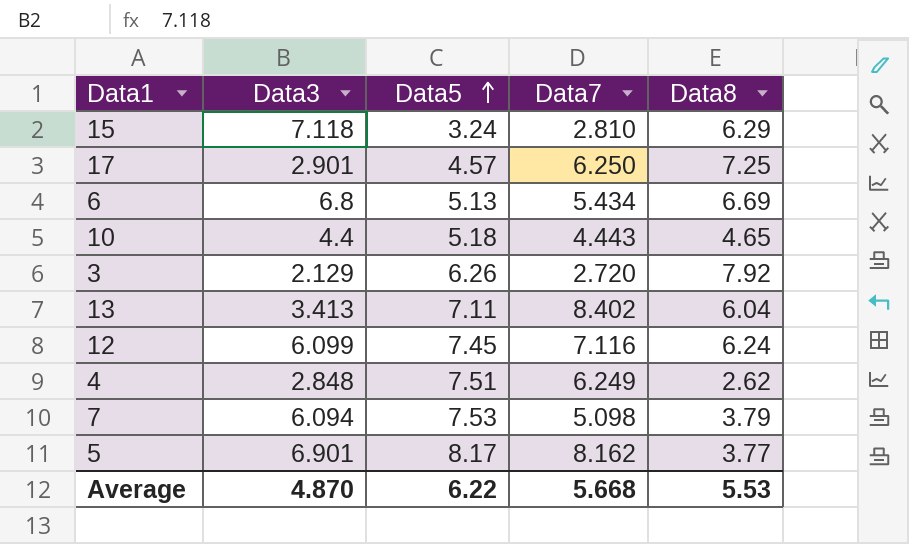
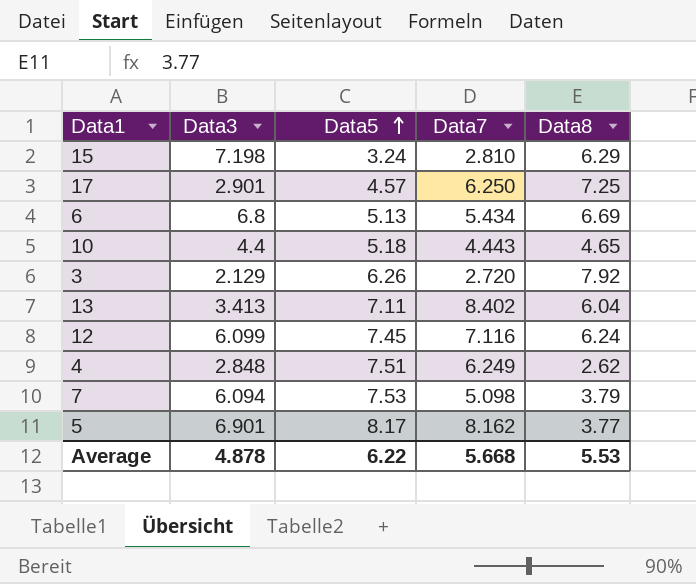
15 | Data3: 7.118 -> 7.198
Average | Data3: 4.870 -> 4.878

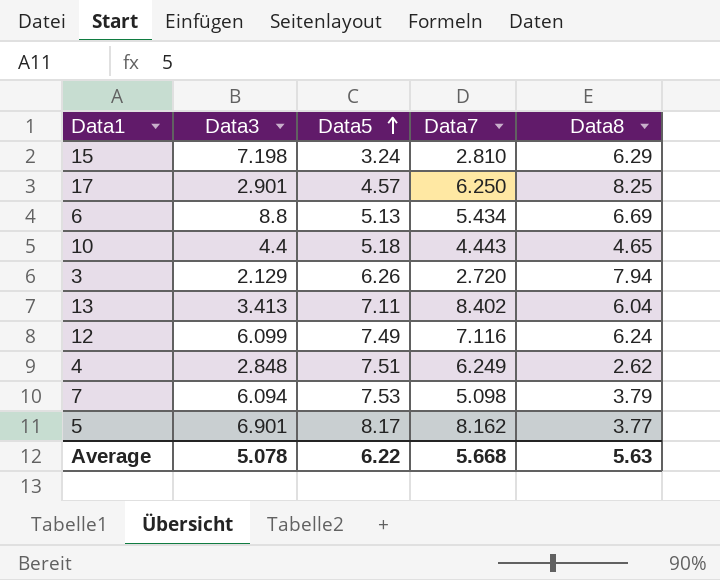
17 | Data8: 7.25 -> 8.25
6 | Data3: 6.8 -> 8.8
3 | Data8: 7.92 -> 7.94
12 | Data5: 7.45 -> 7.49
Average | Data3: 4.878 -> 5.078
Average | Data8: 5.53 -> 5.63

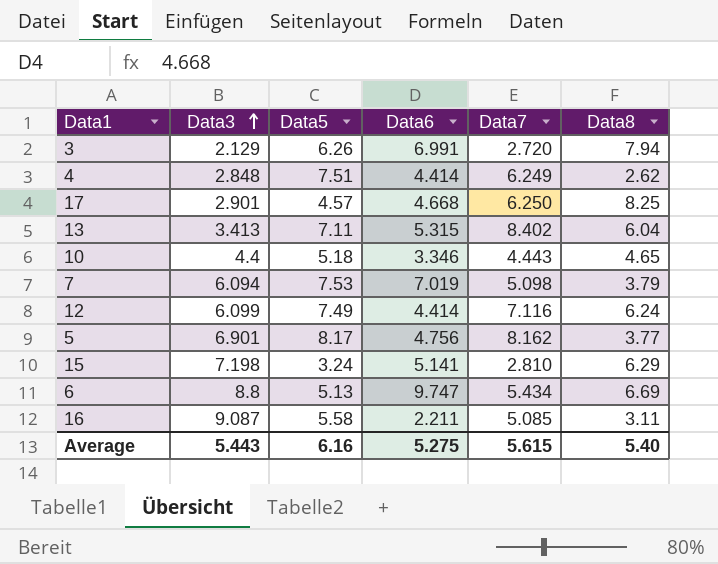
row order: Data5 ascending -> Data3 ascending
column Data6 | position: none -> 4
row 16: none -> 9.087 | 5.58 | 2.211 | 5.085 | 3.11
Average | Data3: 5.078 -> 5.443
Average | Data5: 6.22 -> 6.16
Average | Data7: 5.668 -> 5.615
Average | Data8: 5.63 -> 5.40

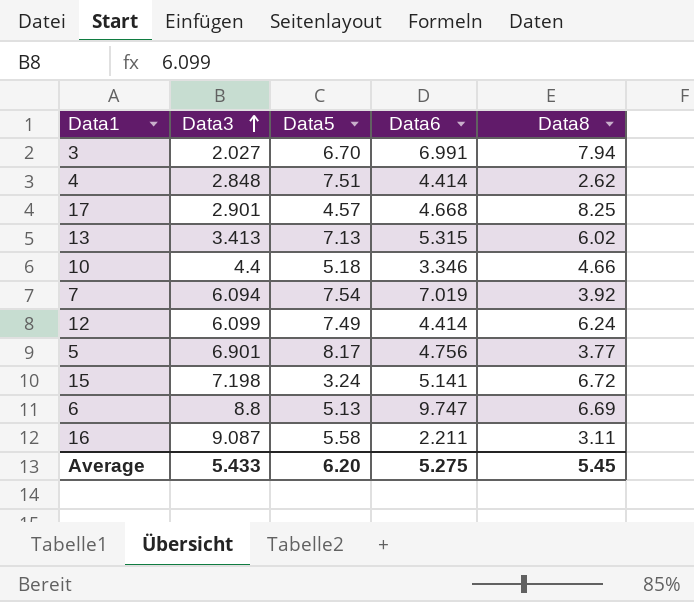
column Data7 | position: 5 -> none
3 | Data3: 2.129 -> 2.027
3 | Data5: 6.26 -> 6.70
13 | Data5: 7.11 -> 7.13
13 | Data8: 6.04 -> 6.02
10 | Data8: 4.65 -> 4.66
7 | Data5: 7.53 -> 7.54
7 | Data8: 3.79 -> 3.92
15 | Data8: 6.29 -> 6.72
Average | Data3: 5.443 -> 5.433
Average | Data5: 6.16 -> 6.20
Average | Data8: 5.40 -> 5.45

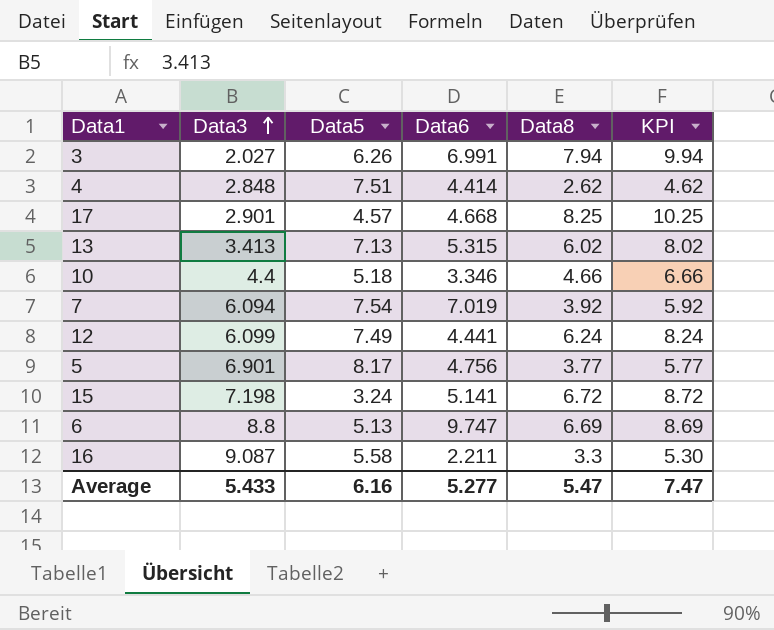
column KPI | formula: none -> [Data8] + 2
3 | Data5: 6.70 -> 6.26
12 | Data6: 4.414 -> 4.441
16 | Data8: 3.11 -> 3.3
Average | Data5: 6.20 -> 6.16
Average | Data6: 5.275 -> 5.277
Average | Data8: 5.45 -> 5.47

